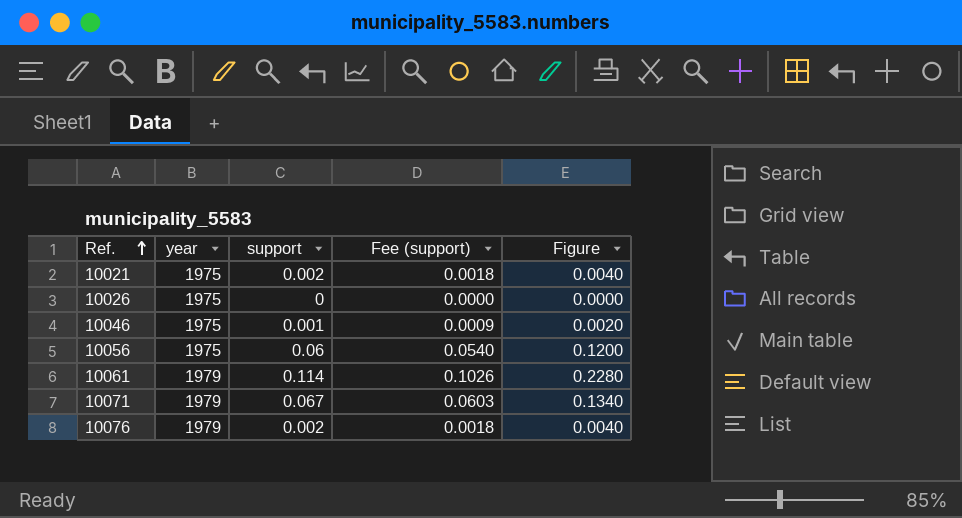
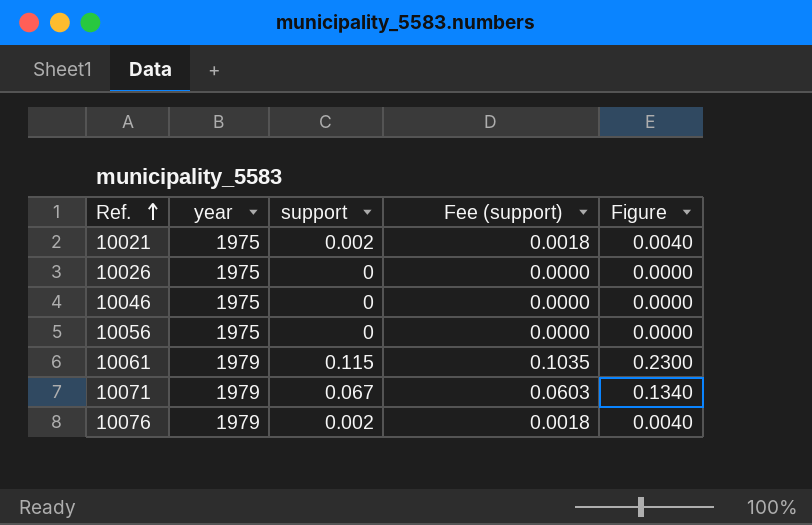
10046 | support: 0.001 -> 0
10046 | Fee (support): 0.0009 -> 0.0000
10046 | Figure: 0.0020 -> 0.0000
10056 | support: 0.06 -> 0
10056 | Fee (support): 0.0540 -> 0.0000
10056 | Figure: 0.1200 -> 0.0000
10061 | support: 0.114 -> 0.115
10061 | Fee (support): 0.1026 -> 0.1035
10061 | Figure: 0.2280 -> 0.2300

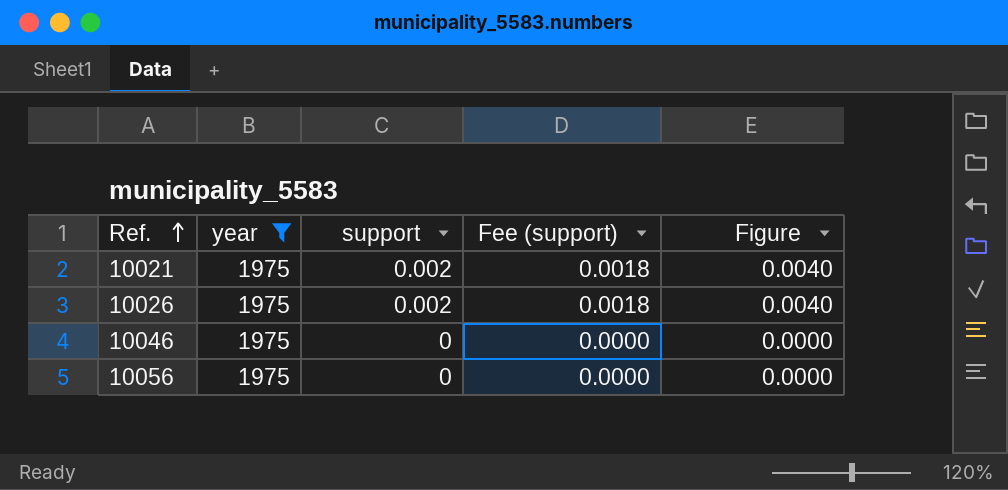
filter: none -> year = 1975
10026 | support: 0 -> 0.002
10026 | Fee (support): 0.0000 -> 0.0018
10026 | Figure: 0.0000 -> 0.0040

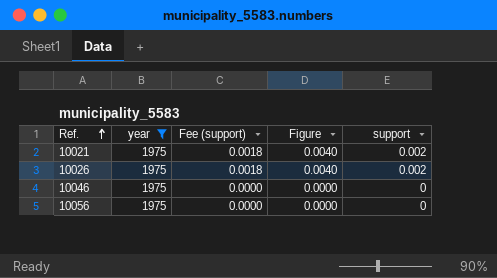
column support | position: 3 -> 5

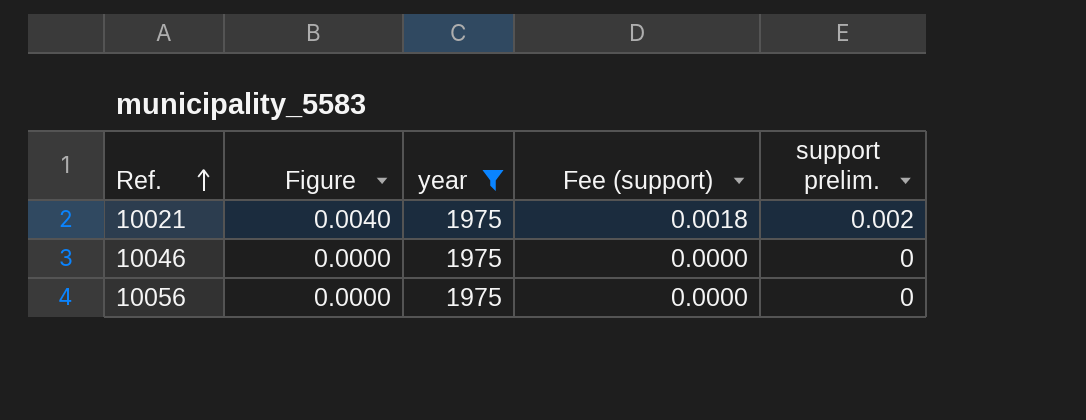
column Figure | position: 4 -> 2
column name: support -> support prelim.
row 10026: 1975 | 0.0018 | 0.0040 | 0.002 -> none

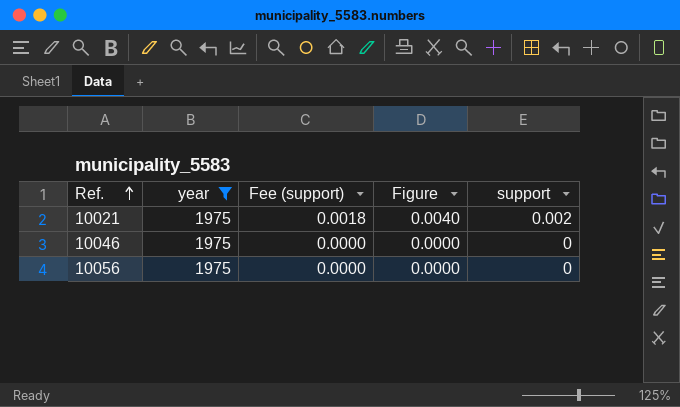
column Figure | position: 2 -> 4
column name: support prelim. -> support

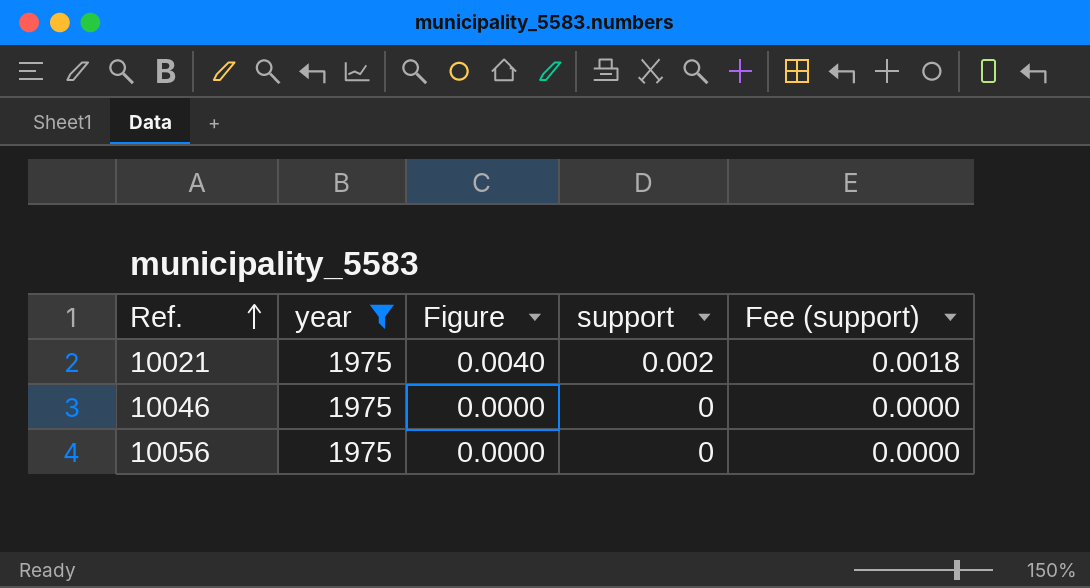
column Fee (support) | position: 3 -> 5

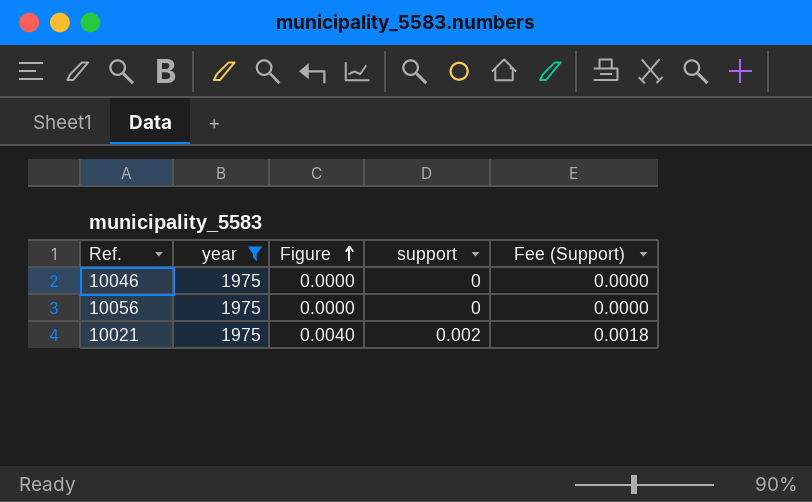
row order: Ref. ascending -> Figure ascending
column name: Fee (support) -> Fee (Support)

